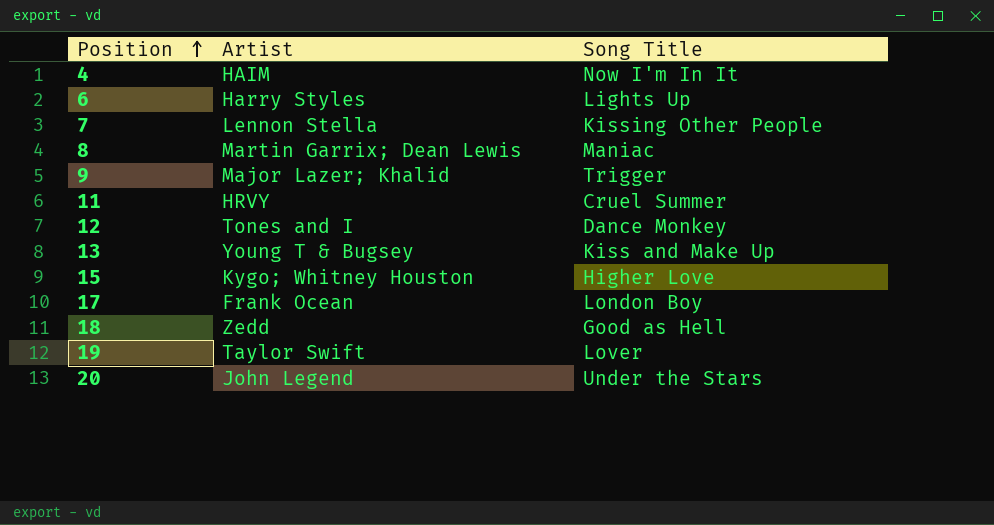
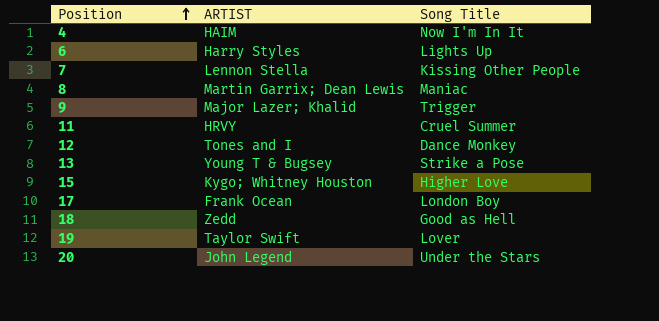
column name: Artist -> ARTIST
13 | Song Title: Kiss and Make Up -> Strike a Pose

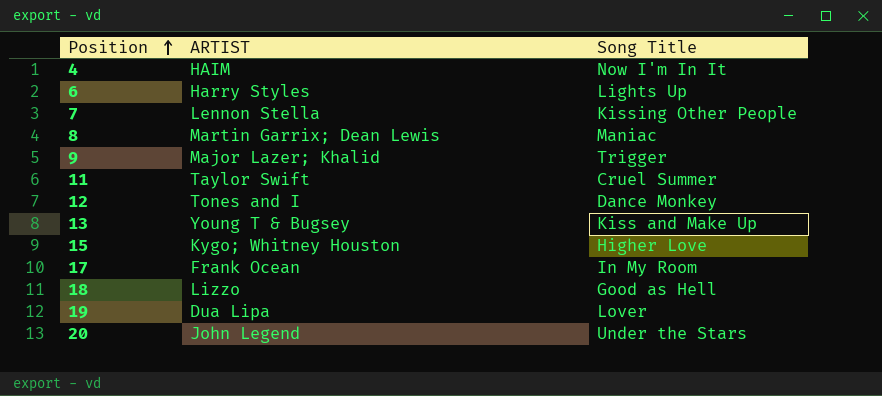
11 | ARTIST: HRVY -> Taylor Swift
13 | Song Title: Strike a Pose -> Kiss and Make Up
17 | Song Title: London Boy -> In My Room
18 | ARTIST: Zedd -> Lizzo
19 | ARTIST: Taylor Swift -> Dua Lipa

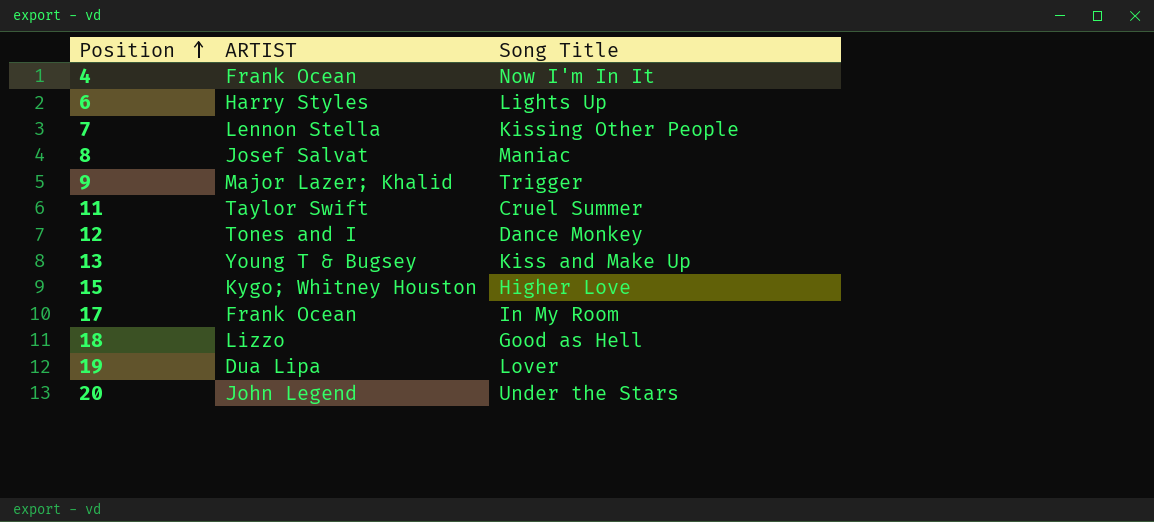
4 | ARTIST: HAIM -> Frank Ocean
8 | ARTIST: Martin Garrix; Dean Lewis -> Josef Salvat

